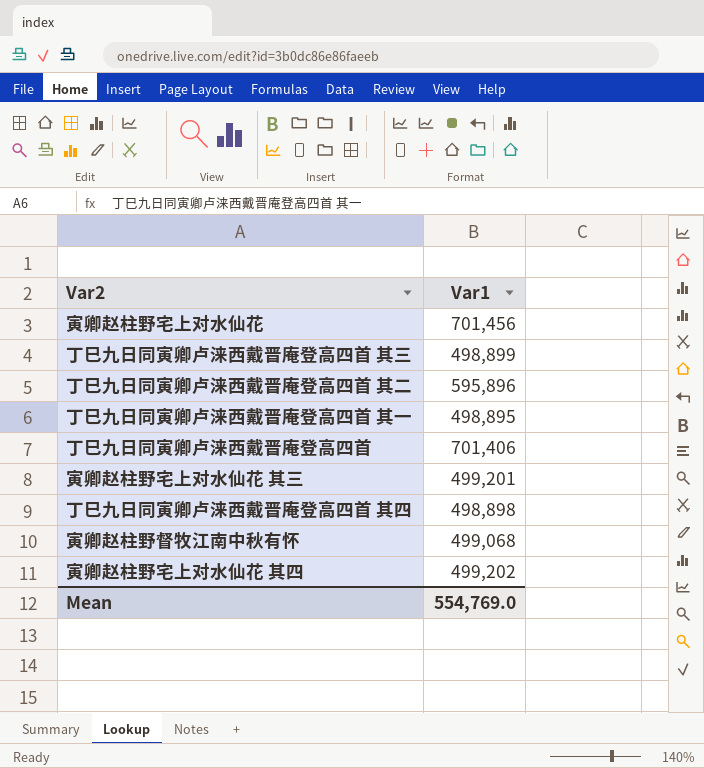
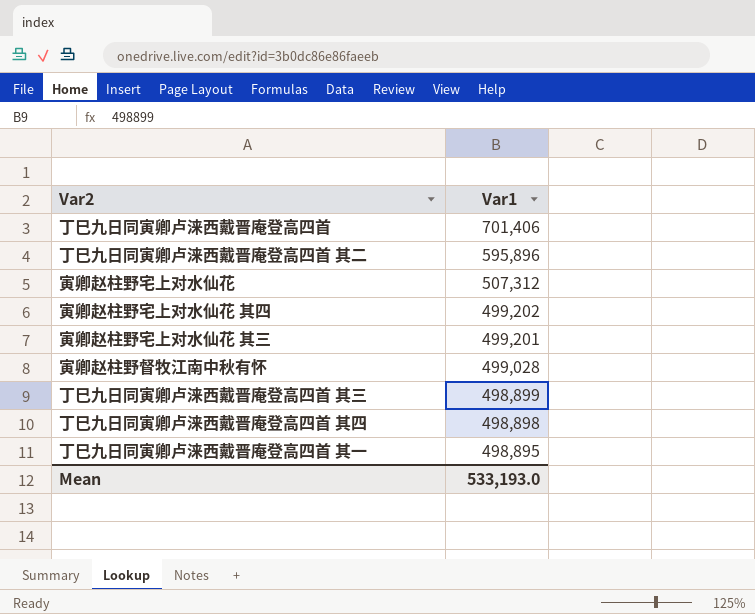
row order: none -> Var1 descending
寅卿赵柱野宅上对水仙花 | Var1: 701,456 -> 507,312
寅卿赵柱野督牧江南中秋有怀 | Var1: 499,068 -> 499,028
Mean | Var1: 554,769.0 -> 533,193.0

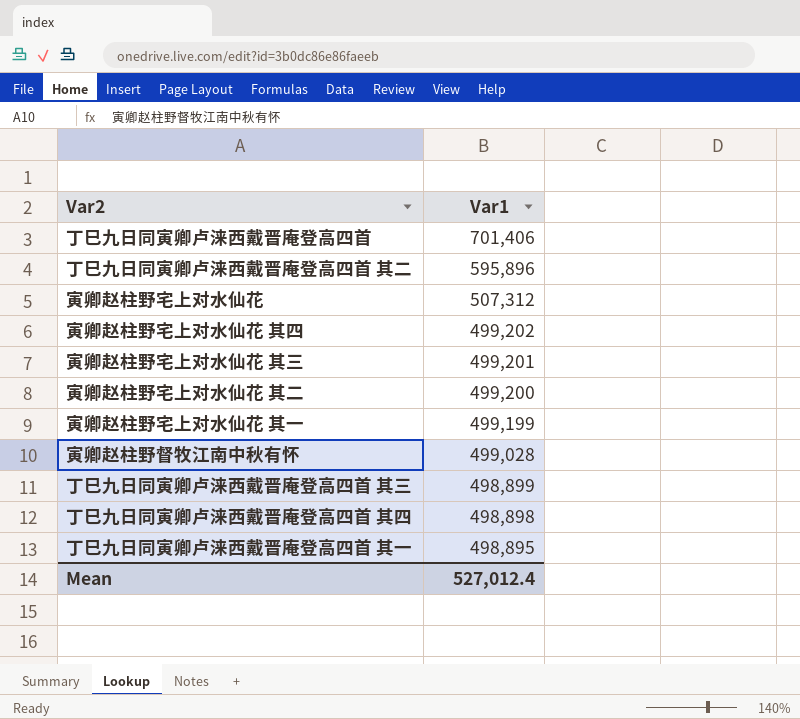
row 寅卿赵柱野宅上对水仙花 其二: none -> 499,200
row 寅卿赵柱野宅上对水仙花 其一: none -> 499,199
Mean | Var1: 533,193.0 -> 527,012.4

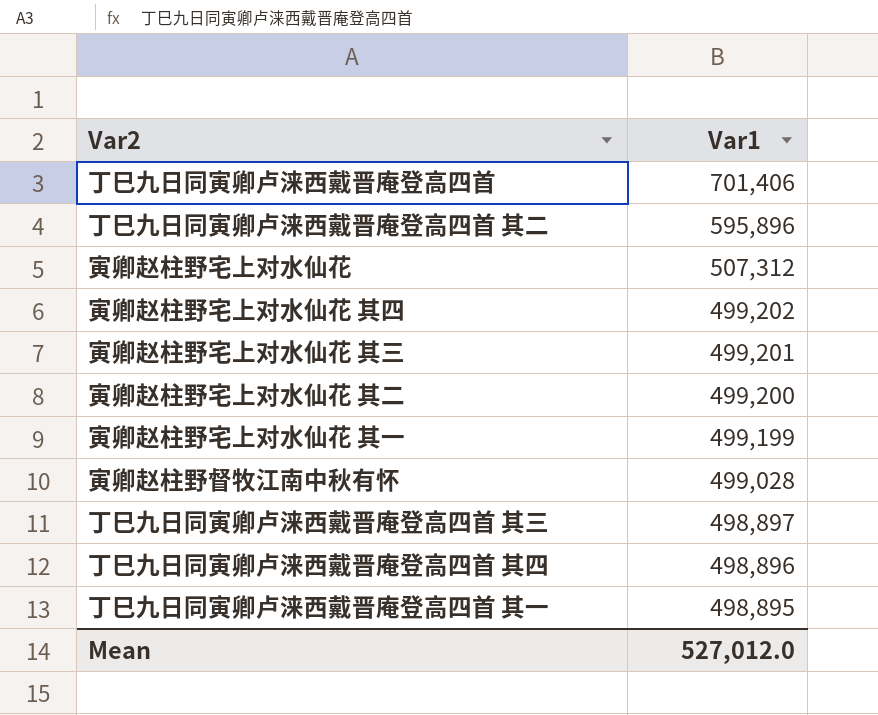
丁巳九日同寅卿卢涞西戴晋庵登高四首 其三 | Var1: 498,899 -> 498,897
丁巳九日同寅卿卢涞西戴晋庵登高四首 其四 | Var1: 498,898 -> 498,896
Mean | Var1: 527,012.4 -> 527,012.0

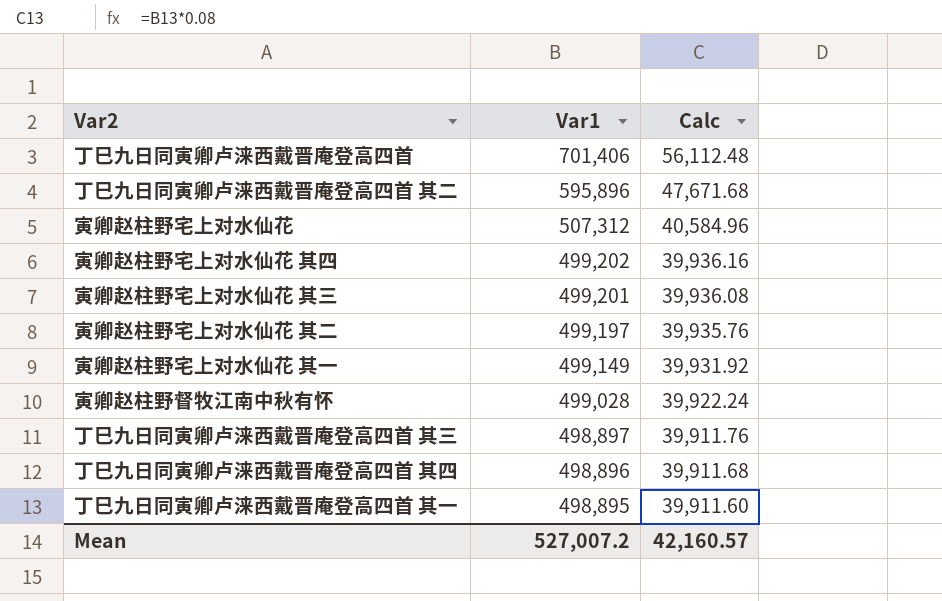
column Calc | formula: none -> [Var1] * 0.08
寅卿赵柱野宅上对水仙花 其二 | Var1: 499,200 -> 499,197
寅卿赵柱野宅上对水仙花 其一 | Var1: 499,199 -> 499,149
Mean | Var1: 527,012.0 -> 527,007.2

